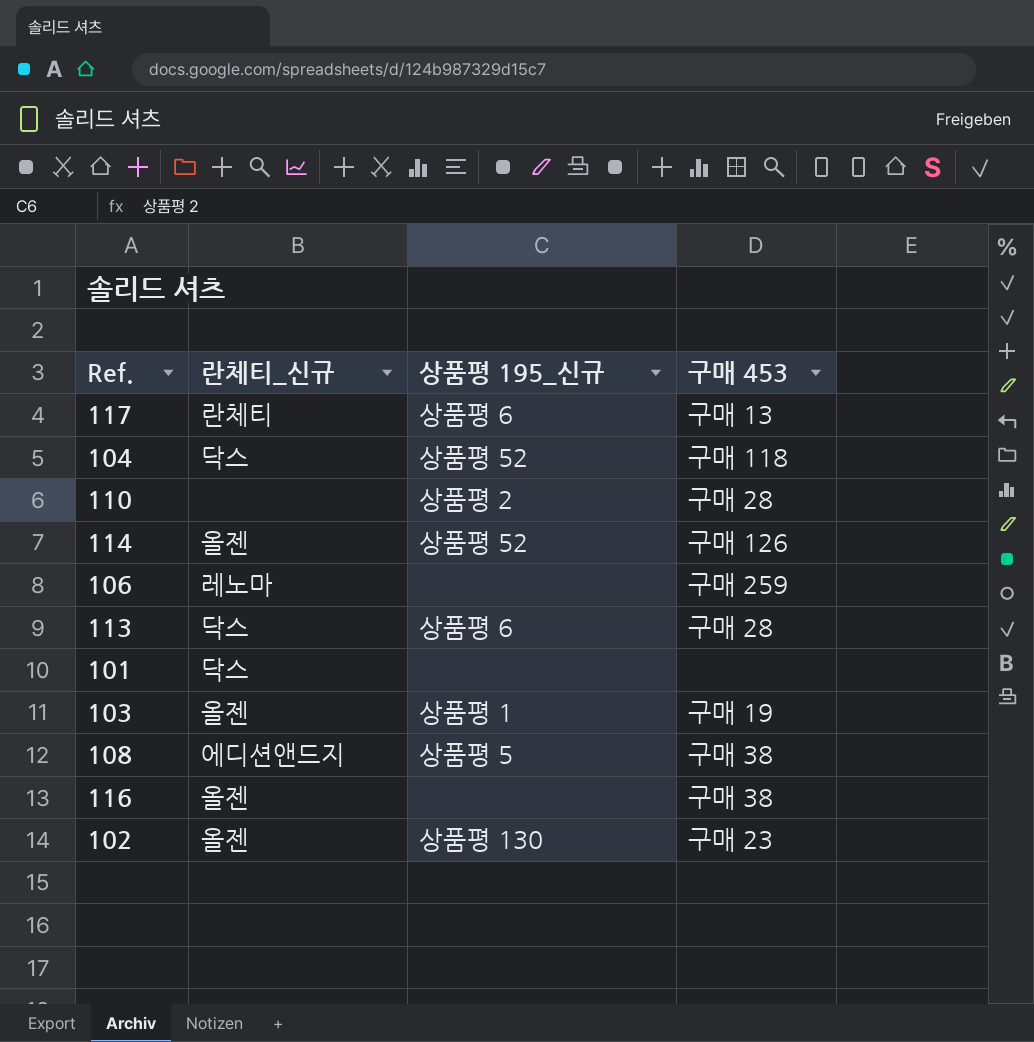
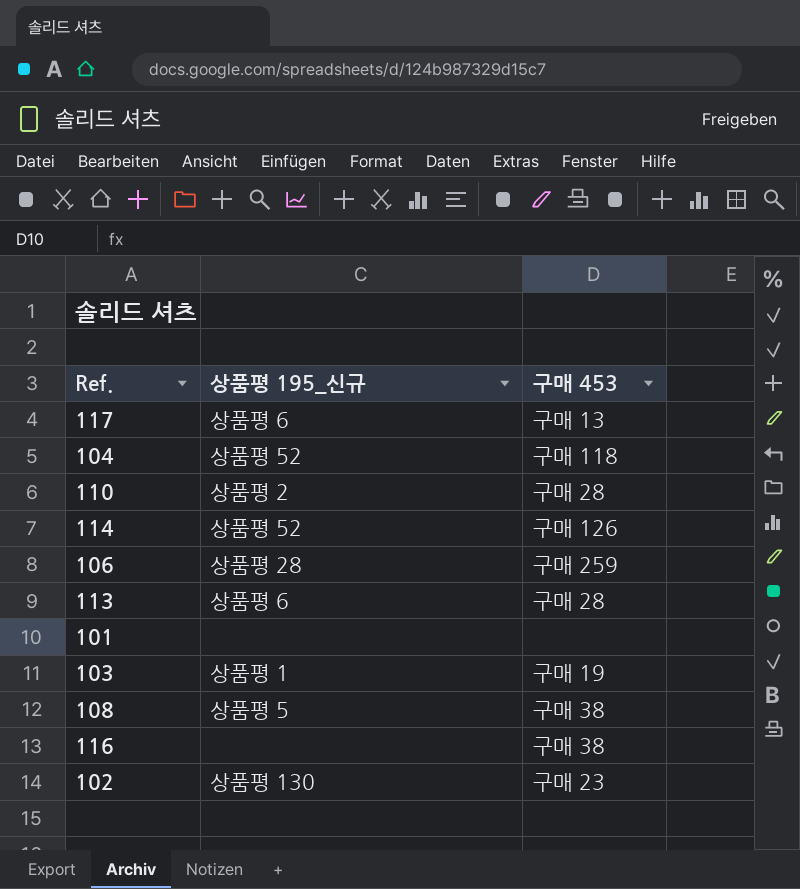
column 란체티_신규 | position: 2 -> none
106 | 상품평 195_신규: none -> 상품평 28

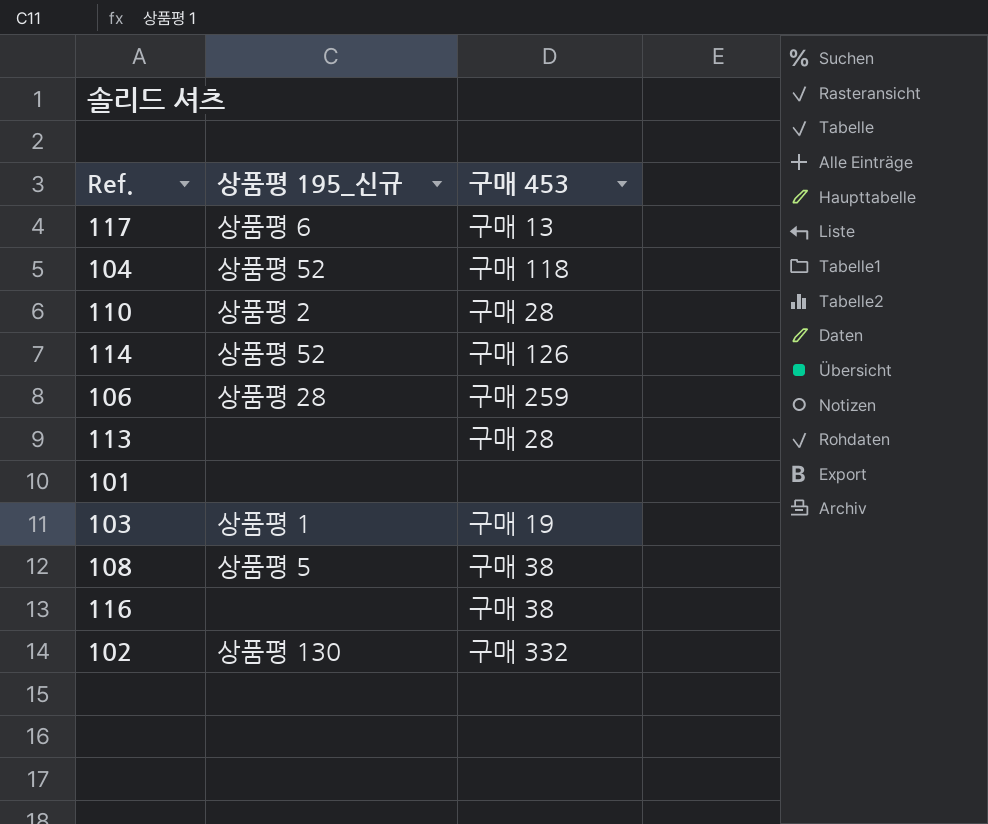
113 | 상품평 195_신규: 상품평 6 -> none
102 | 구매 453: 구매 23 -> 구매 332

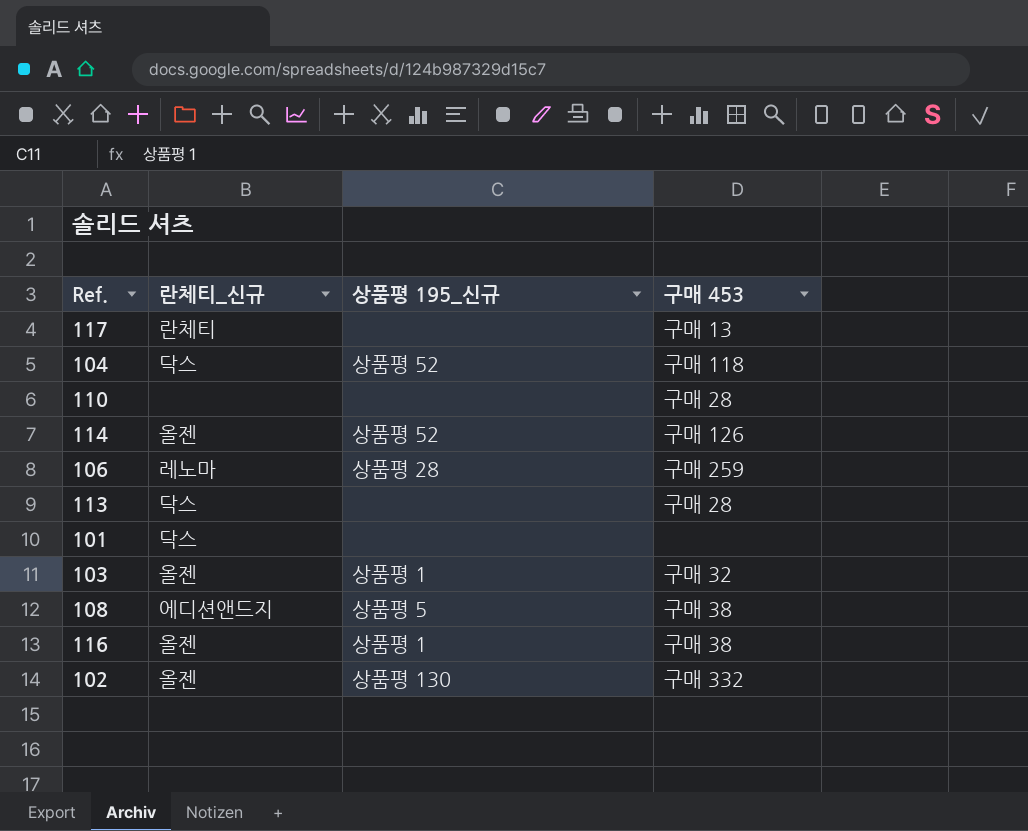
column 란체티_신규 | position: none -> 2
117 | 상품평 195_신규: 상품평 6 -> none
110 | 상품평 195_신규: 상품평 2 -> none
103 | 구매 453: 구매 19 -> 구매 32
116 | 상품평 195_신규: none -> 상품평 1

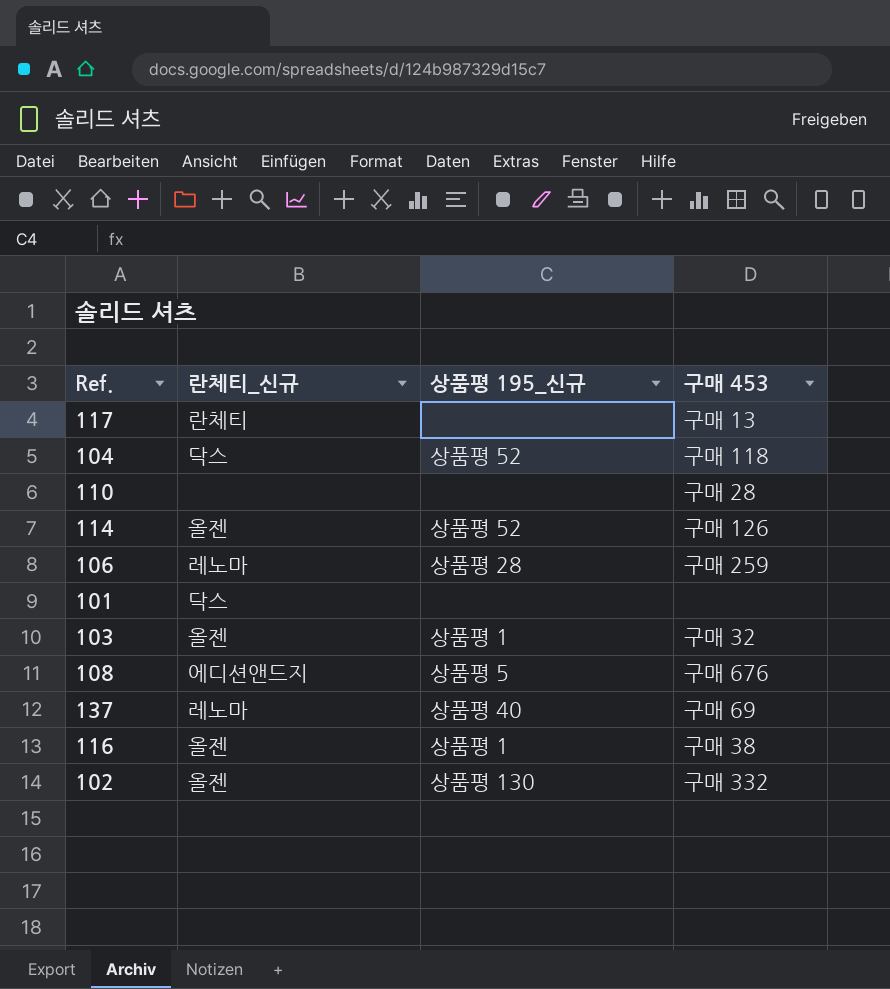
row 113: 닥스 | none | 구매 28 -> none
108 | 구매 453: 구매 38 -> 구매 676
row 137: none -> 레노마 | 상품평 40 | 구매 69

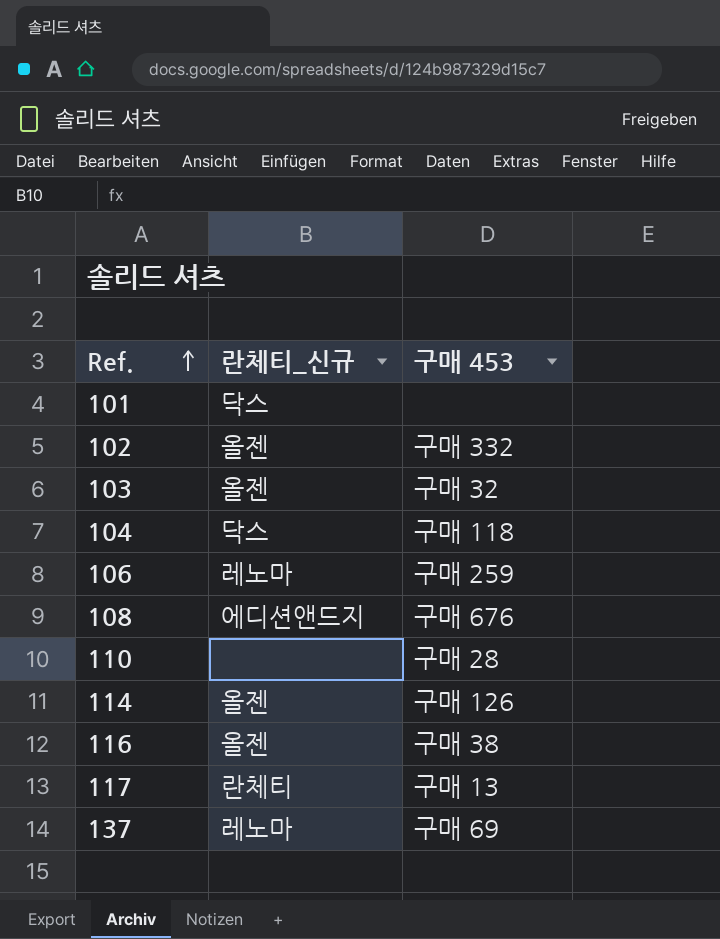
row order: none -> Ref. ascending
column 상품평 195_신규 | position: 3 -> none

